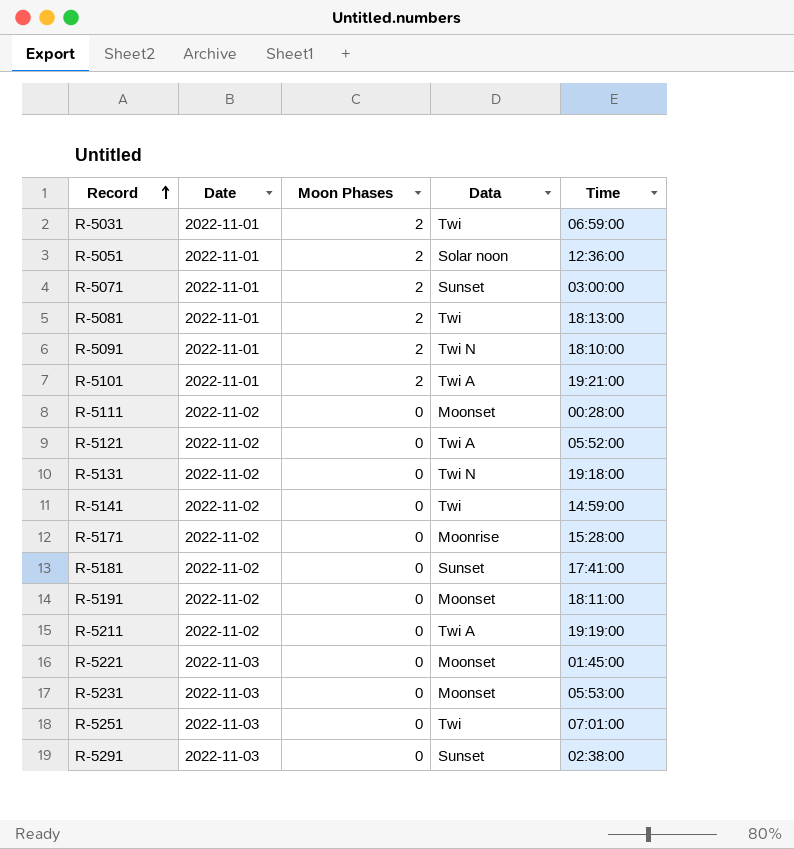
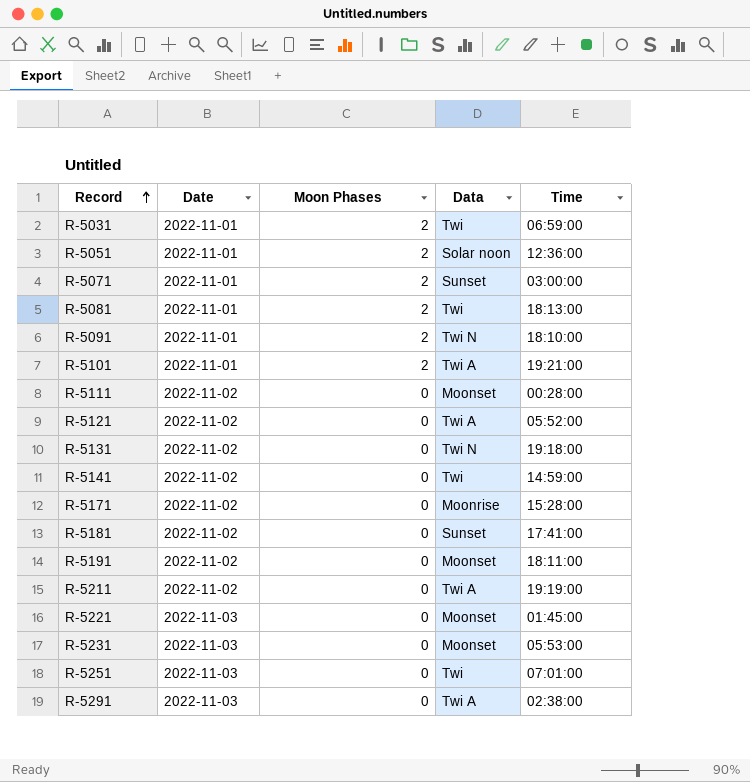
R-5291 | Data: Sunset -> Twi A

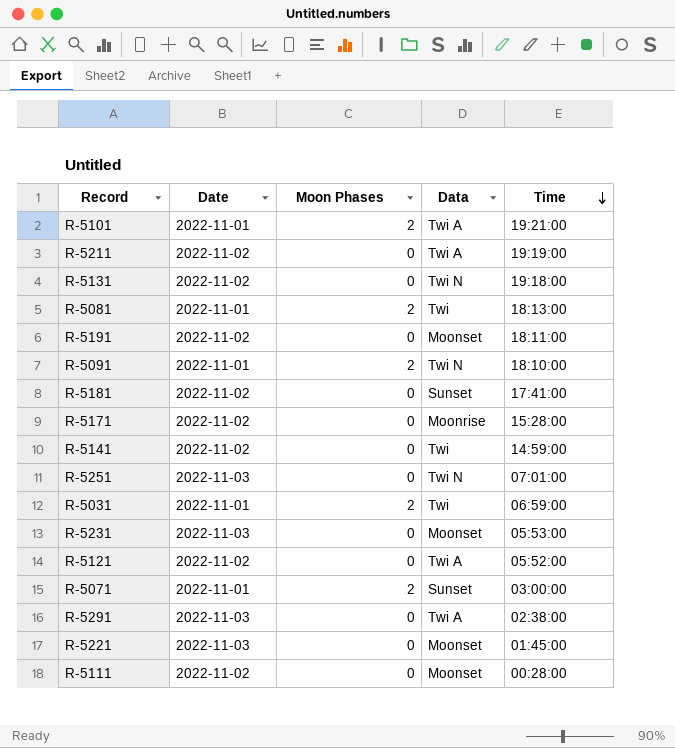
row order: Record ascending -> Time descending
row R-5051: 2022-11-01 | 2 | Solar noon | 12:36:00 -> none
R-5251 | Data: Twi -> Twi N

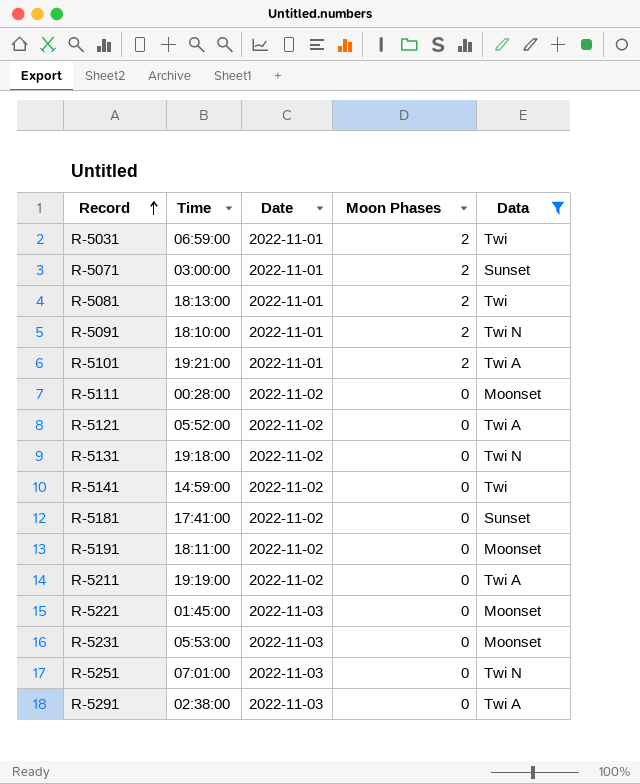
filter: none -> Data != Moonrise
row order: Time descending -> Record ascending
column Time | position: 5 -> 2

